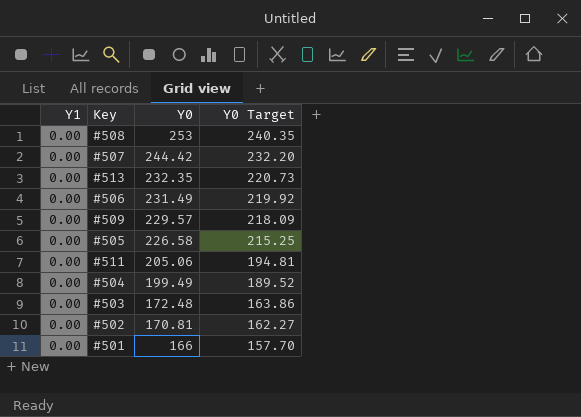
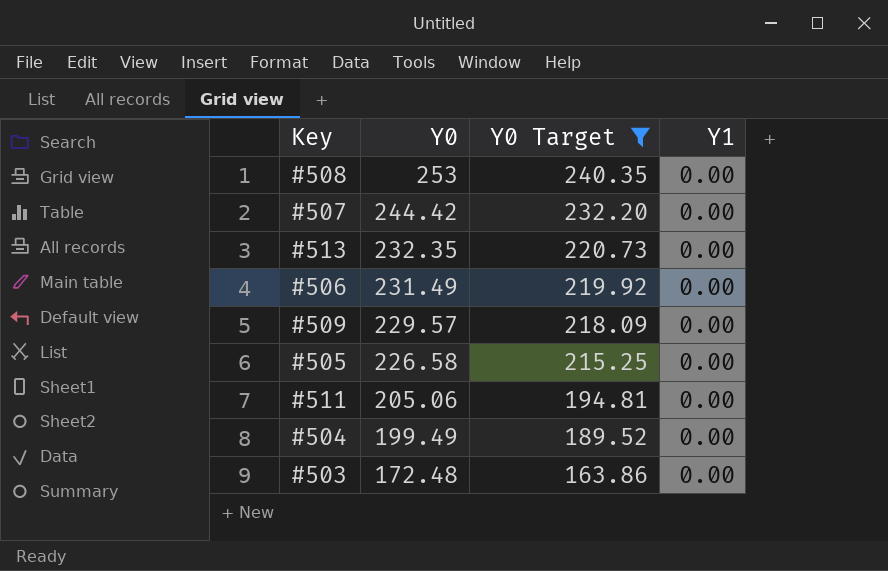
filter: none -> Y0 Target >= 163.86
column Y1 | position: 1 -> 4

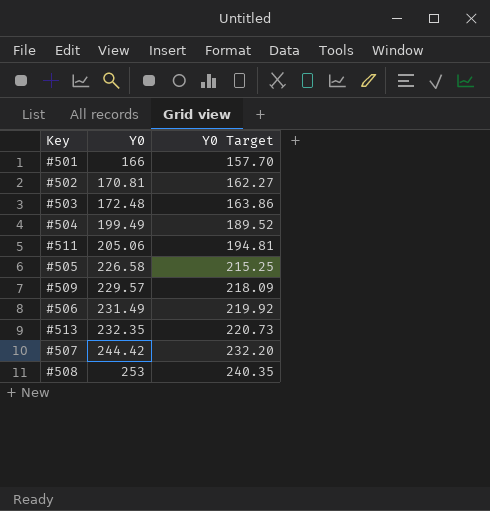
filter: Y0 Target >= 163.86 -> none
row order: Y0 descending -> Y0 ascending
column Y1 | position: 4 -> none

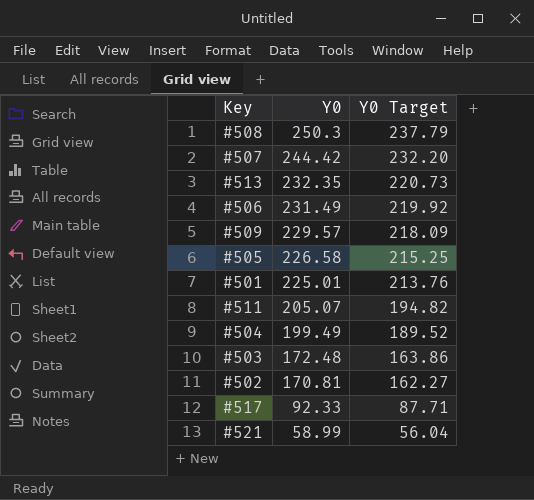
row order: Y0 ascending -> Y0 descending
#508 | Y0: 253 -> 250.3
#508 | Y0 Target: 240.35 -> 237.79
#501 | Y0: 166 -> 225.01
#501 | Y0 Target: 157.70 -> 213.76
#511 | Y0: 205.06 -> 205.07
#511 | Y0 Target: 194.81 -> 194.82
row #517: none -> 92.33 | 87.71
row #521: none -> 58.99 | 56.04

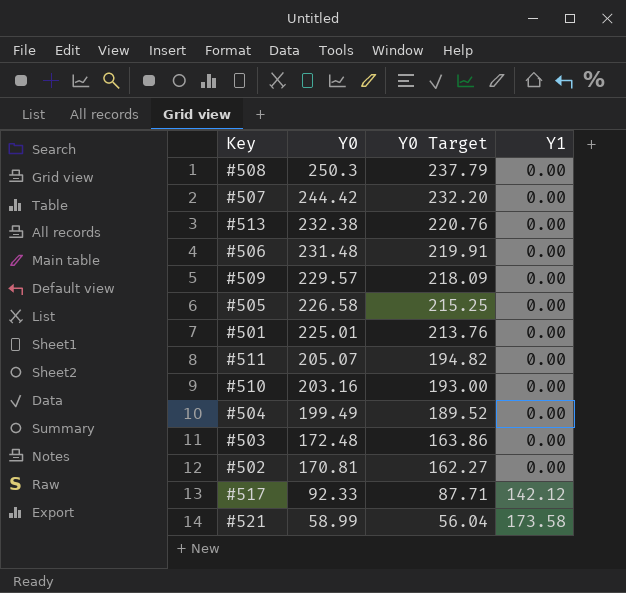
column Y1 | position: none -> 4
#513 | Y0: 232.35 -> 232.38
#513 | Y0 Target: 220.73 -> 220.76
#506 | Y0: 231.49 -> 231.48
#506 | Y0 Target: 219.92 -> 219.91
row #510: none -> 203.16 | 193.00 | 0.00

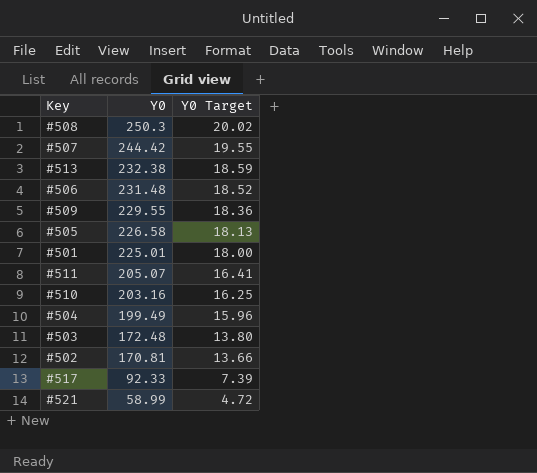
column Y1 | position: 4 -> none
column Y0 Target | formula: [Y0] * 0.95 -> [Y0] * 0.08
#509 | Y0: 229.57 -> 229.55

